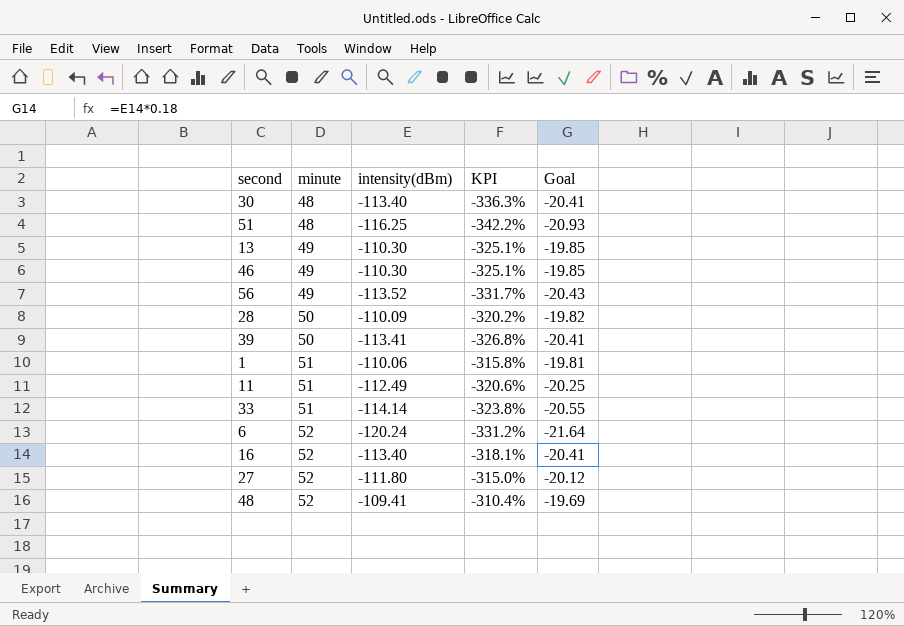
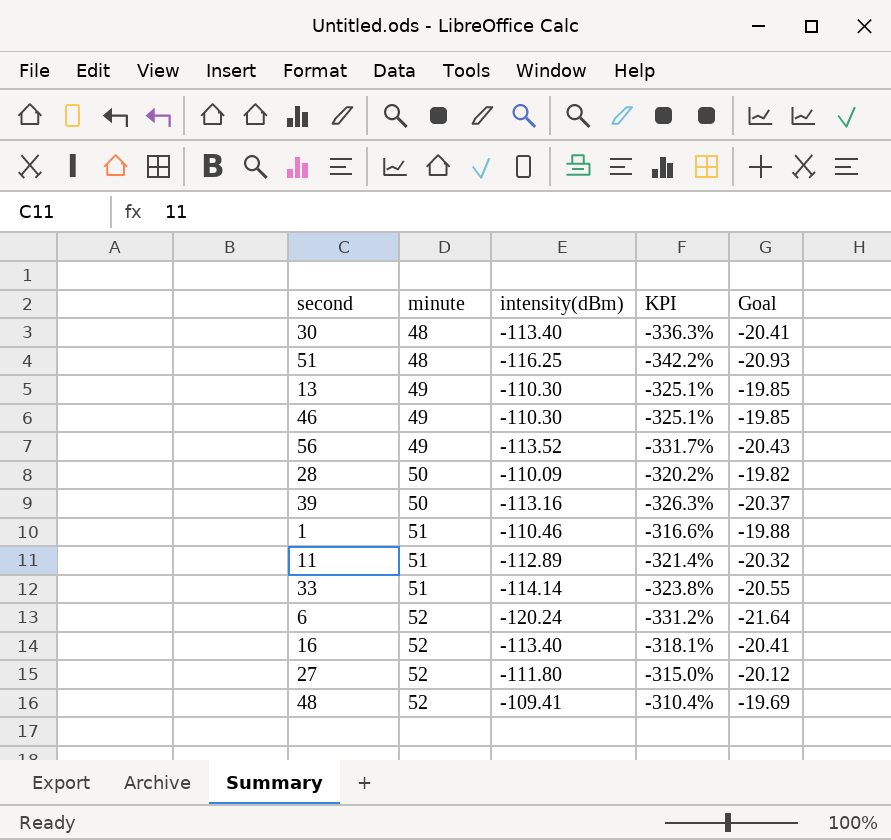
39 | intensity(dBm): -113.41 -> -113.16
39 | KPI: -326.8% -> -326.3%
39 | Goal: -20.41 -> -20.37
1 | intensity(dBm): -110.06 -> -110.46
1 | KPI: -315.8% -> -316.6%
1 | Goal: -19.81 -> -19.88
11 | intensity(dBm): -112.49 -> -112.89
11 | KPI: -320.6% -> -321.4%
11 | Goal: -20.25 -> -20.32

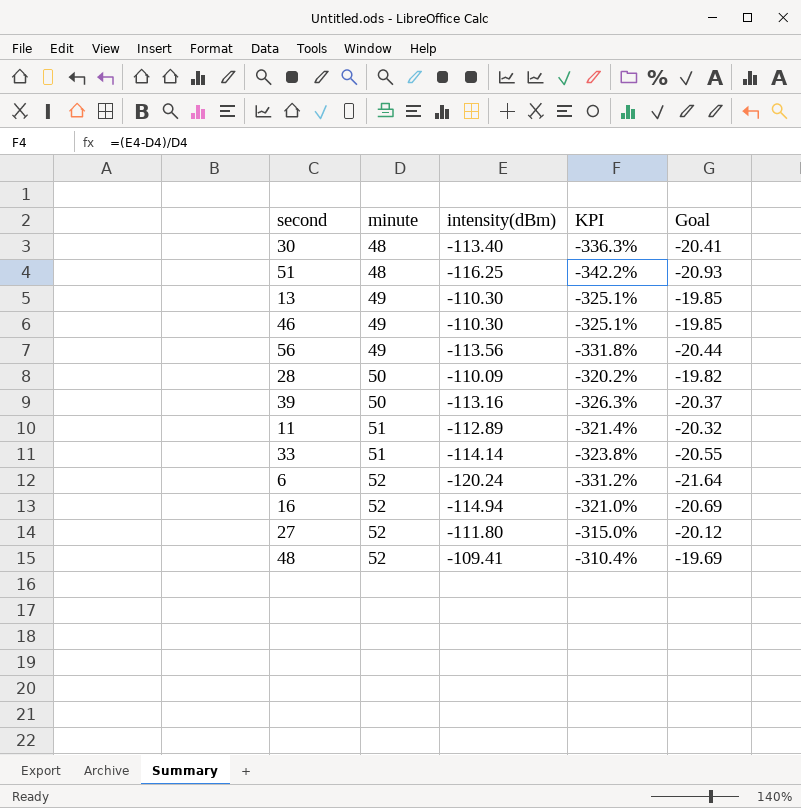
row 1: 51 | -110.46 | -316.6% | -19.88 -> none
56 | intensity(dBm): -113.52 -> -113.56
56 | KPI: -331.7% -> -331.8%
56 | Goal: -20.43 -> -20.44
16 | intensity(dBm): -113.40 -> -114.94
16 | KPI: -318.1% -> -321.0%
16 | Goal: -20.41 -> -20.69

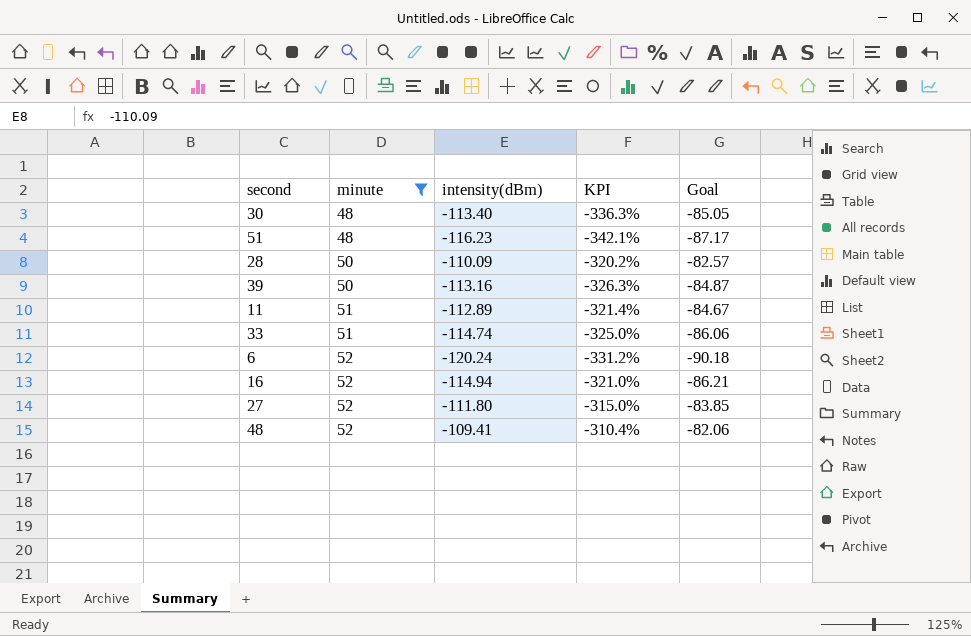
filter: none -> minute != 49
column Goal | formula: [intensity(dBm)] * 0.18 -> [intensity(dBm)] * 0.75
51 | intensity(dBm): -116.25 -> -116.23
51 | KPI: -342.2% -> -342.1%
33 | intensity(dBm): -114.14 -> -114.74
33 | KPI: -323.8% -> -325.0%

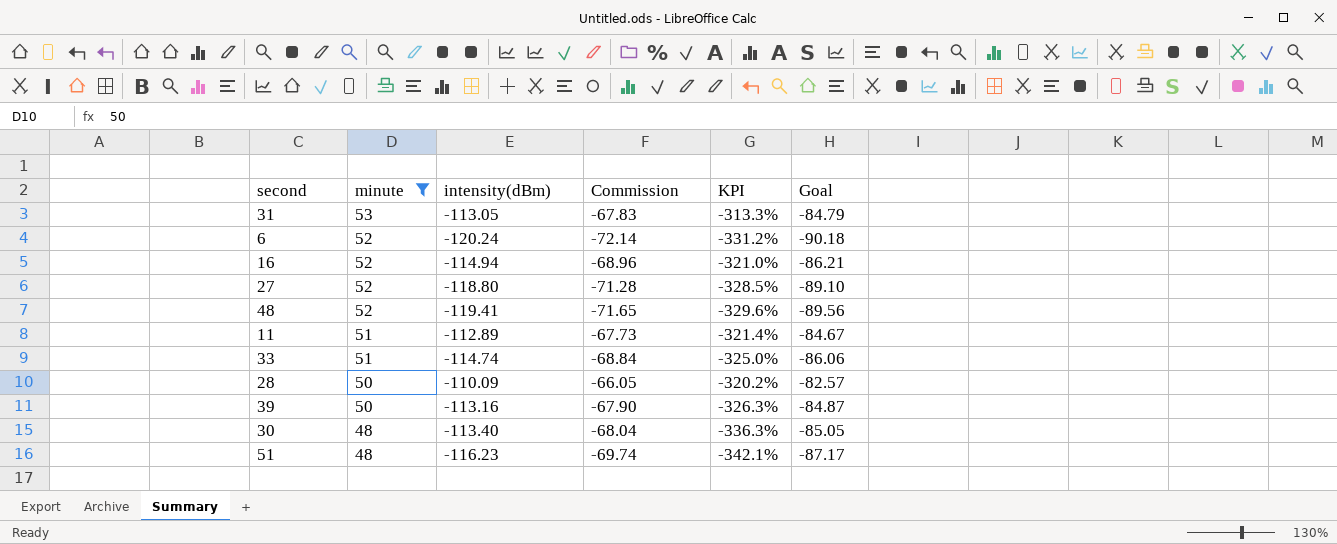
row order: minute ascending -> minute descending
column Commission | formula: none -> [intensity(dBm)] * 0.6
row 31: none -> 53 | -113.05 | -67.83 | -313.3% | -84.79
27 | intensity(dBm): -111.80 -> -118.80
27 | KPI: -315.0% -> -328.5%
27 | Goal: -83.85 -> -89.10
48 | intensity(dBm): -109.41 -> -119.41
48 | KPI: -310.4% -> -329.6%
48 | Goal: -82.06 -> -89.56

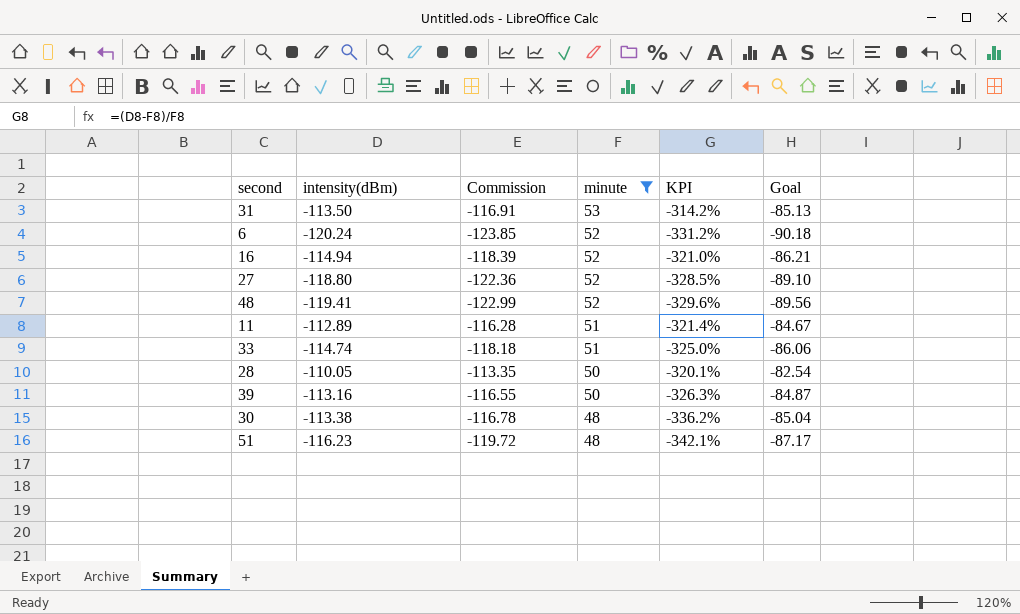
column Commission | formula: [intensity(dBm)] * 0.6 -> [intensity(dBm)] * 1.03
column minute | position: 2 -> 4
31 | intensity(dBm): -113.05 -> -113.50
31 | KPI: -313.3% -> -314.2%
31 | Goal: -84.79 -> -85.13
28 | intensity(dBm): -110.09 -> -110.05
28 | KPI: -320.2% -> -320.1%
28 | Goal: -82.57 -> -82.54
30 | intensity(dBm): -113.40 -> -113.38
30 | KPI: -336.3% -> -336.2%
30 | Goal: -85.05 -> -85.04

